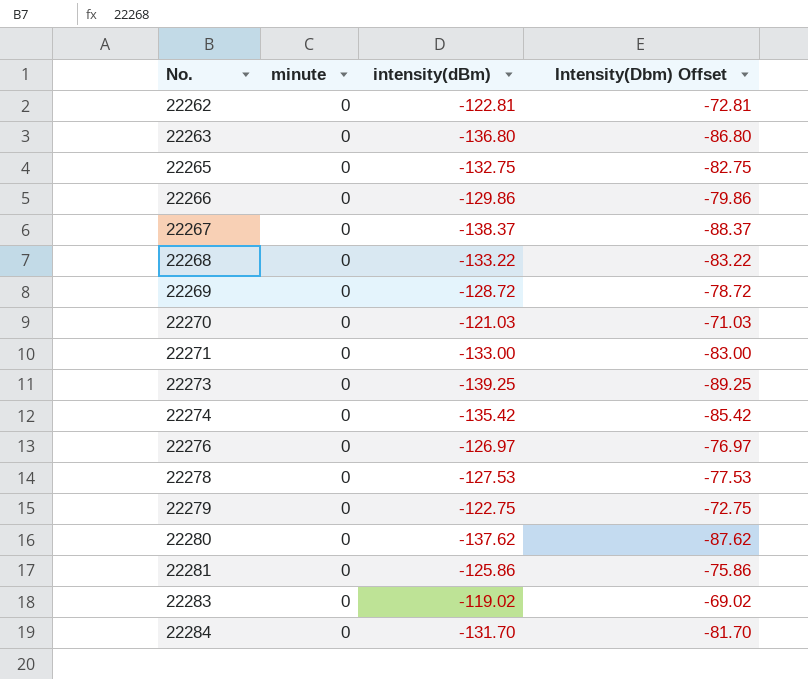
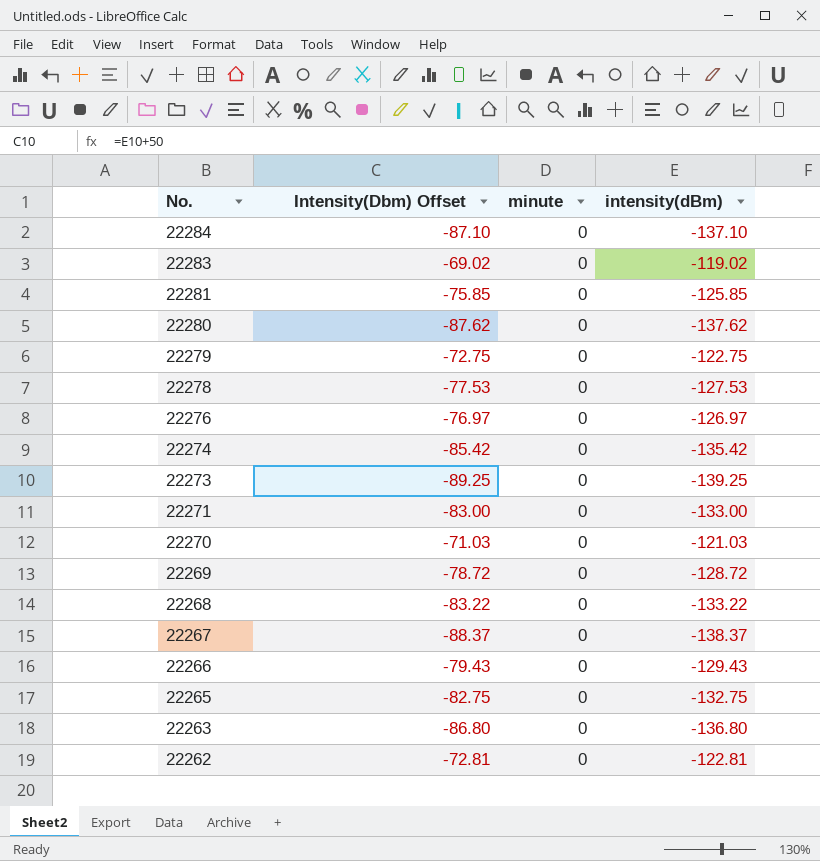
row order: No. ascending -> No. descending
column Intensity(Dbm) Offset | position: 4 -> 2
22284 | Intensity(Dbm) Offset: -81.70 -> -87.10
22284 | intensity(dBm): -131.70 -> -137.10
22281 | Intensity(Dbm) Offset: -75.86 -> -75.85
22281 | intensity(dBm): -125.86 -> -125.85
22266 | Intensity(Dbm) Offset: -79.86 -> -79.43
22266 | intensity(dBm): -129.86 -> -129.43

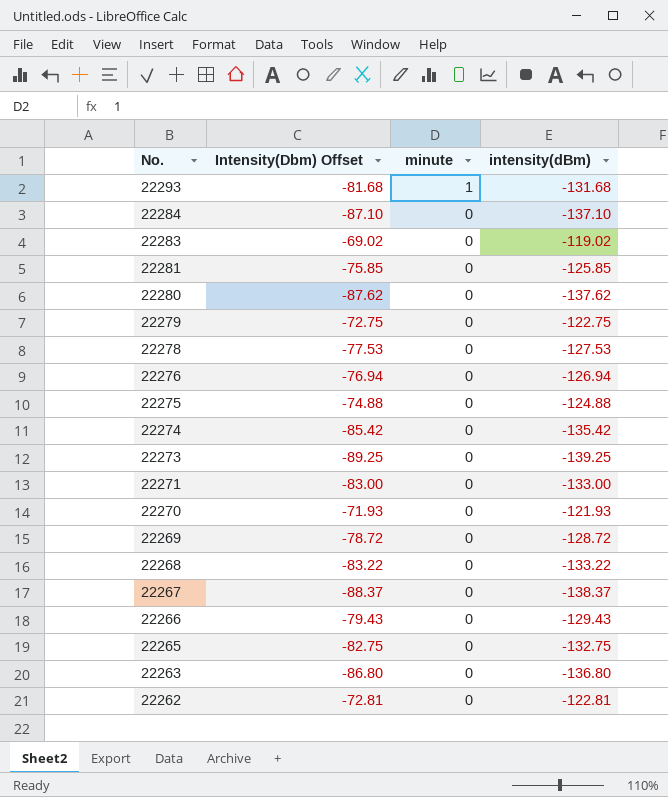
row 22293: none -> -81.68 | 1 | -131.68
22276 | Intensity(Dbm) Offset: -76.97 -> -76.94
22276 | intensity(dBm): -126.97 -> -126.94
row 22275: none -> -74.88 | 0 | -124.88
22270 | Intensity(Dbm) Offset: -71.03 -> -71.93
22270 | intensity(dBm): -121.03 -> -121.93

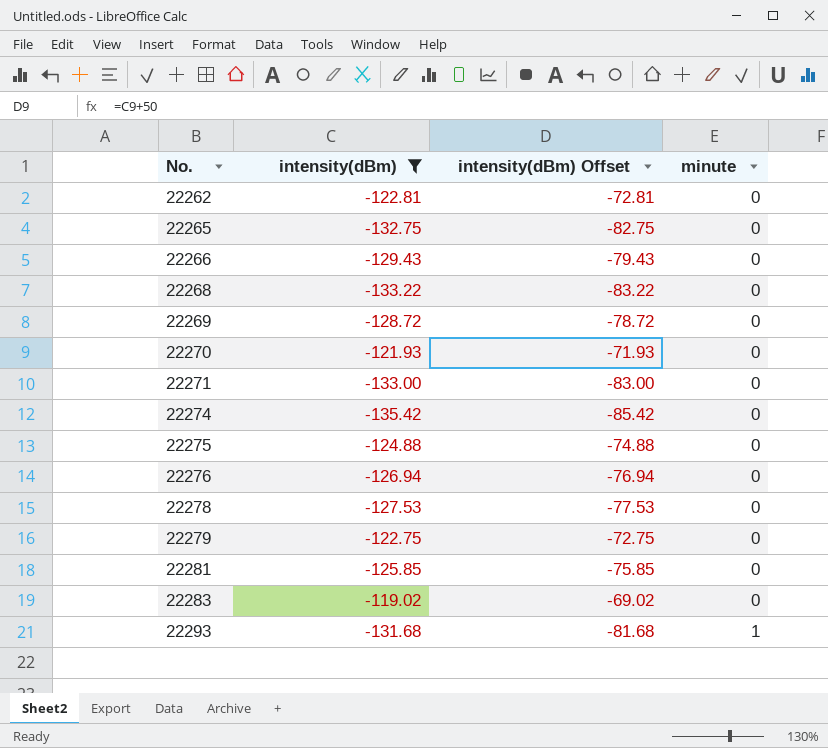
filter: none -> intensity(dBm) >= -135.42
row order: No. descending -> No. ascending
column intensity(dBm) | position: 4 -> 2
column name: Intensity(Dbm) Offset -> intensity(dBm) Offset

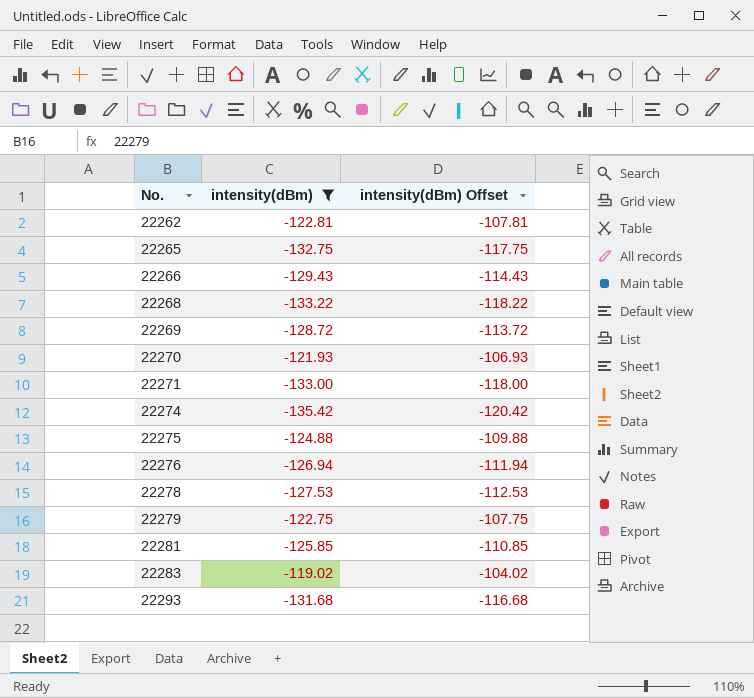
column minute | position: 4 -> none
column intensity(dBm) Offset | formula: [intensity(dBm)] + 50 -> [intensity(dBm)] + 15

